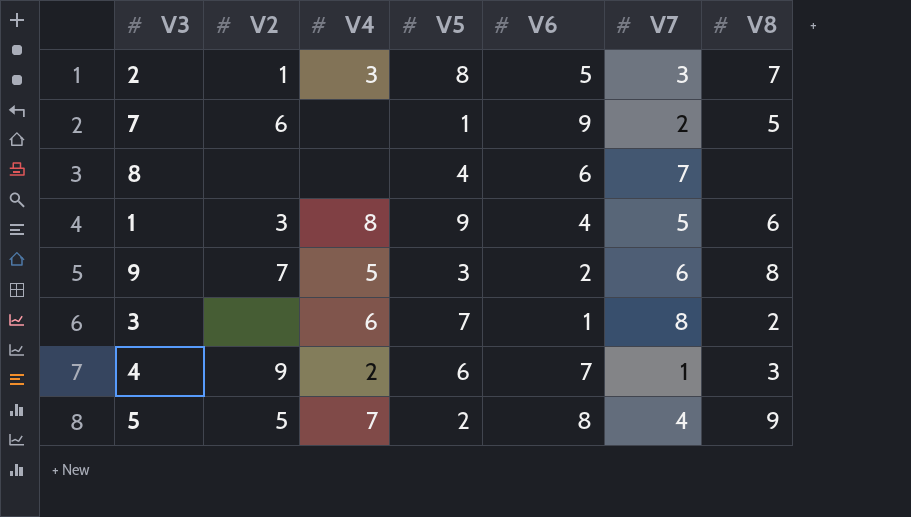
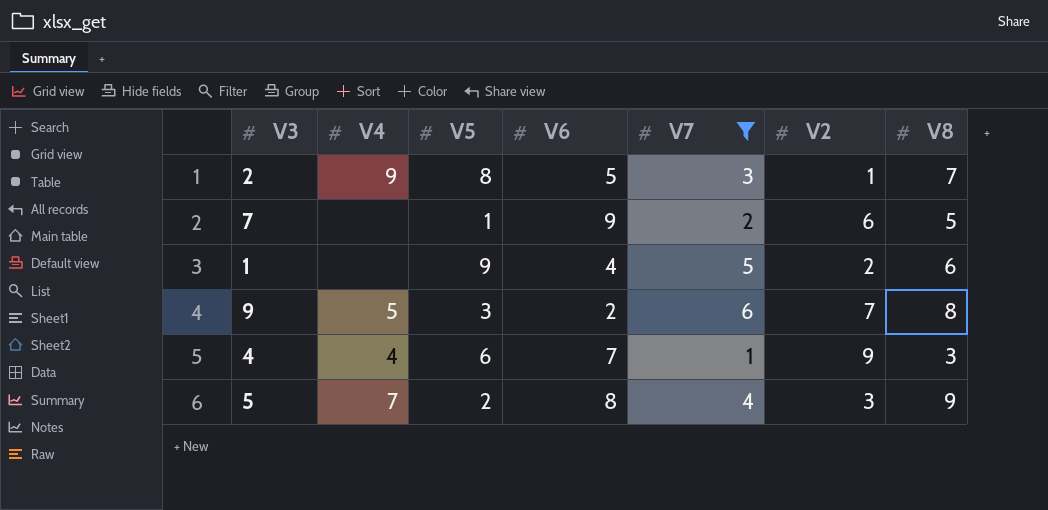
filter: none -> V7 <= 6
column V2 | position: 2 -> 6
2 | V4: 3 -> 9
1 | V4: 8 -> none
1 | V2: 3 -> 2
4 | V4: 2 -> 4
5 | V2: 5 -> 3

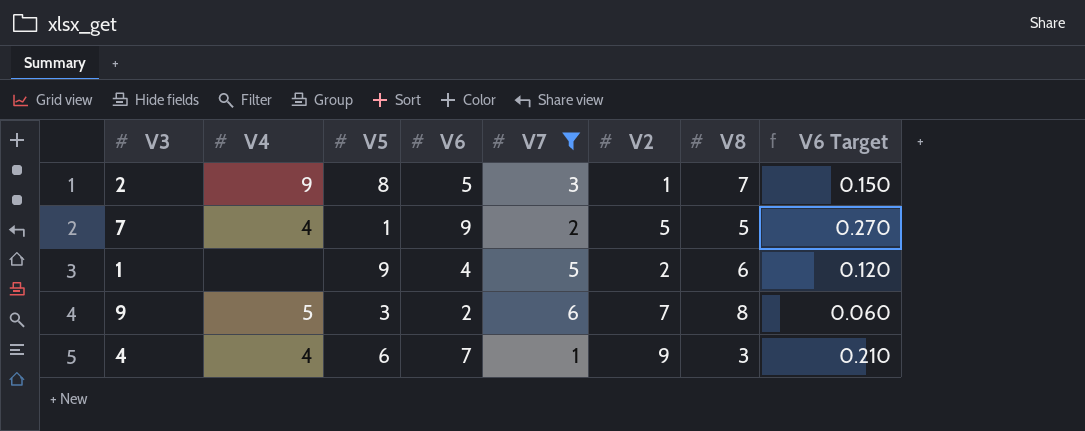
column V6 Target | formula: none -> [V6] * 0.03
row 5: 7 | 2 | 8 | 4 | 3 | 9 -> none
7 | V4: none -> 4
7 | V2: 6 -> 5

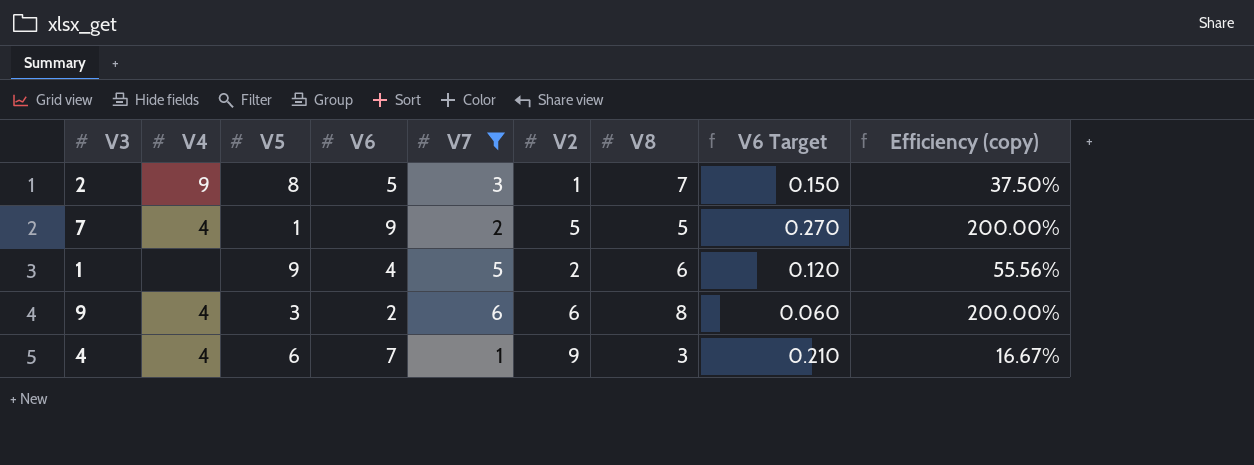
column Efficiency (copy) | formula: none -> [V7] / [V5]
9 | V4: 5 -> 4
9 | V2: 7 -> 6

